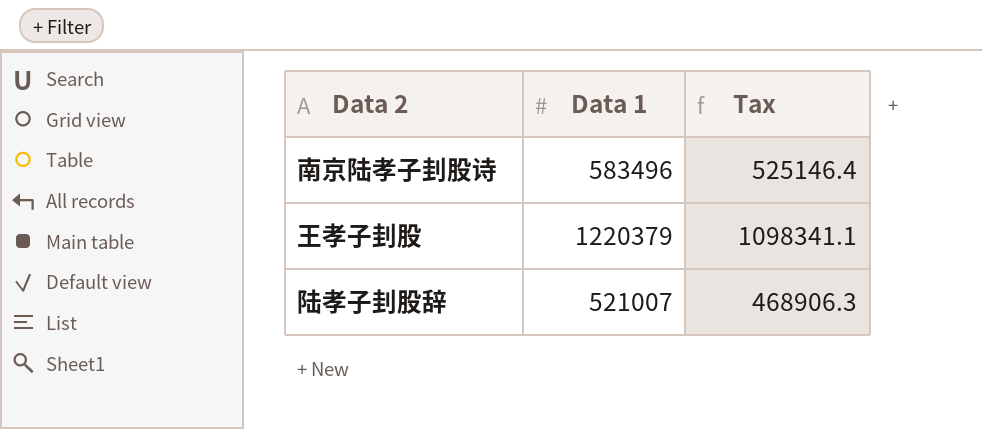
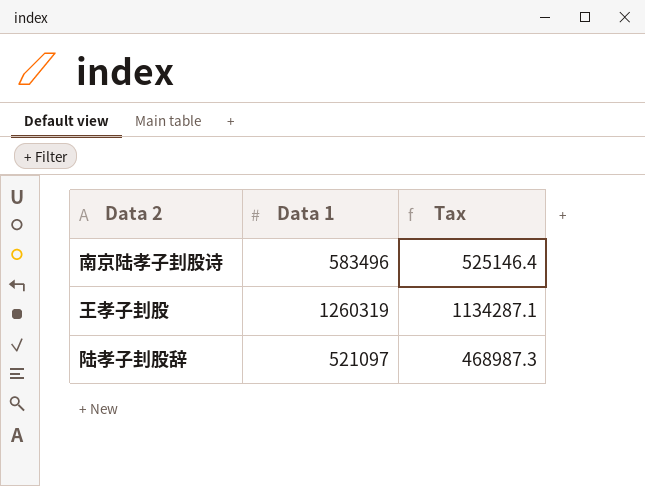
王孝子刲股 | Data 1: 1220379 -> 1260319
王孝子刲股 | Tax: 1098341.1 -> 1134287.1
陆孝子刲股辞 | Data 1: 521007 -> 521097
陆孝子刲股辞 | Tax: 468906.3 -> 468987.3

